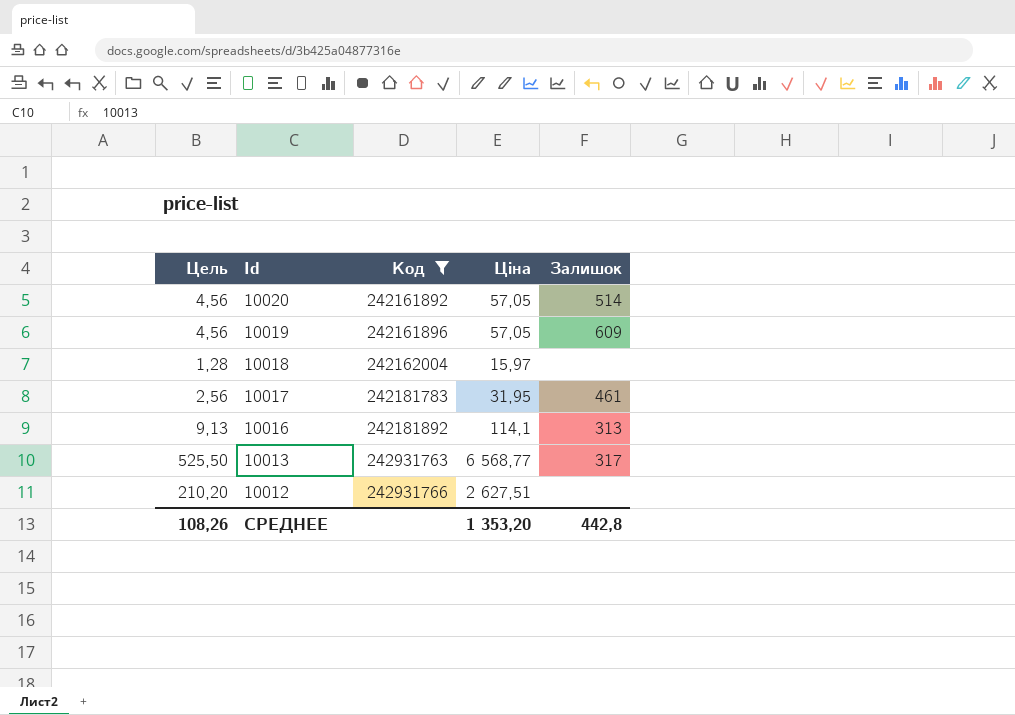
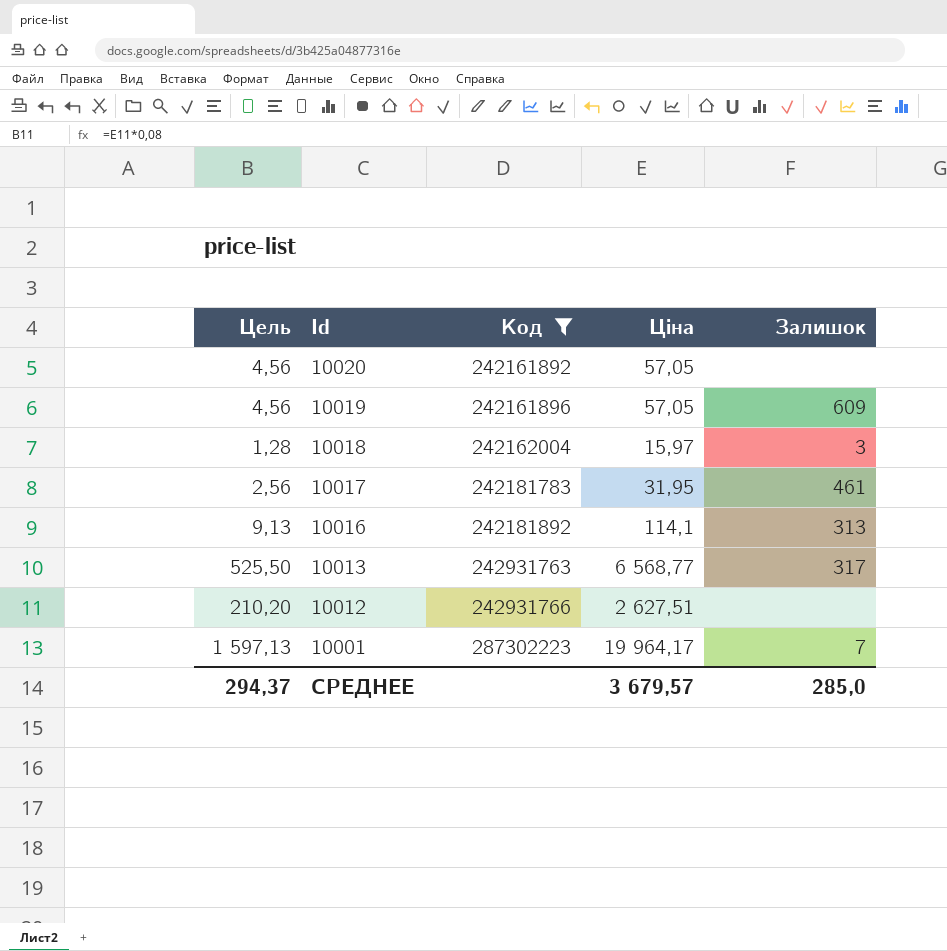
10020 | Залишок: 514 -> none
10018 | Залишок: none -> 3
row 10001: none -> 1 597,13 | 287302223 | 19 964,17 | 7
СРЕДНЕЕ | Цель: 108,26 -> 294,37
СРЕДНЕЕ | Ціна: 1 353,20 -> 3 679,57
СРЕДНЕЕ | Залишок: 442,8 -> 285,0

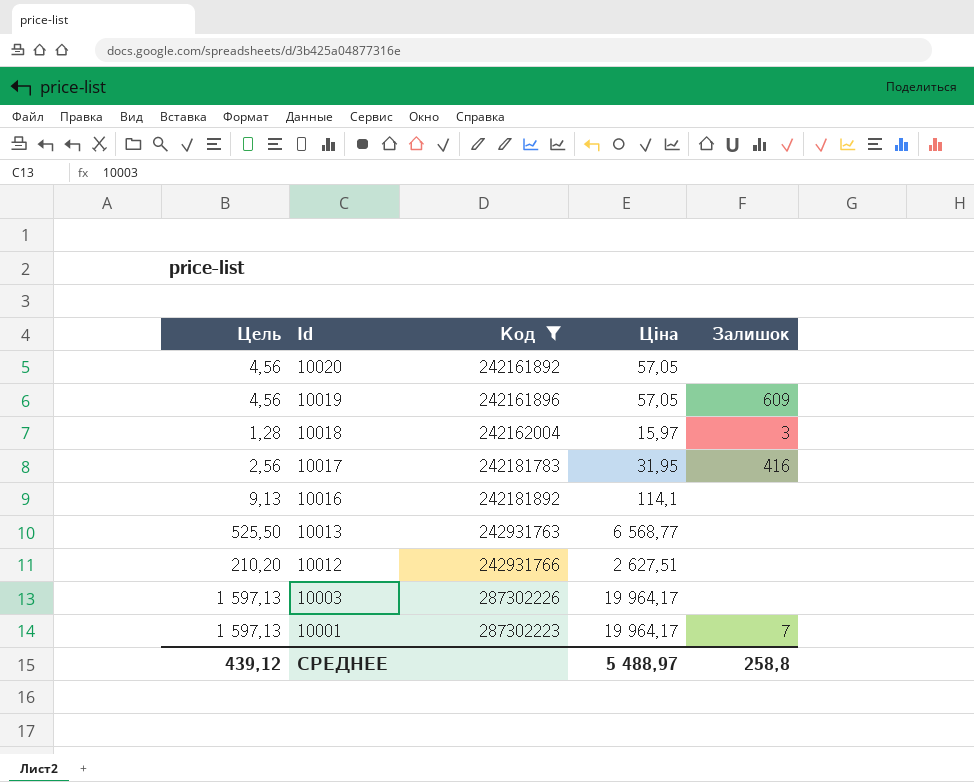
10017 | Залишок: 461 -> 416
10016 | Залишок: 313 -> none
10013 | Залишок: 317 -> none
row 10003: none -> 1 597,13 | 287302226 | 19 964,17 | none
СРЕДНЕЕ | Цель: 294,37 -> 439,12
СРЕДНЕЕ | Ціна: 3 679,57 -> 5 488,97
СРЕДНЕЕ | Залишок: 285,0 -> 258,8

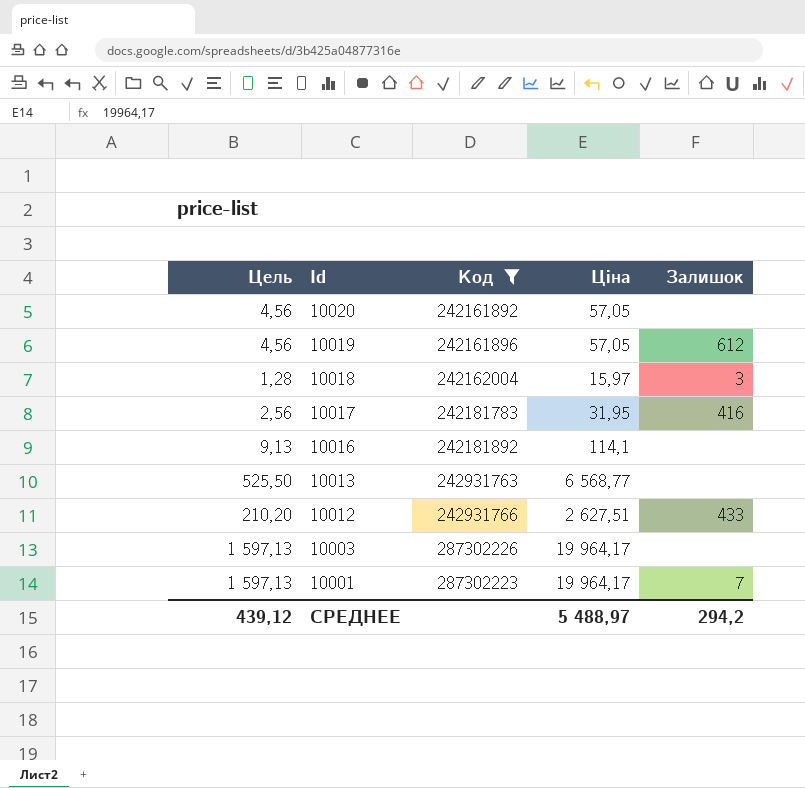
10019 | Залишок: 609 -> 612
10012 | Залишок: none -> 433
СРЕДНЕЕ | Залишок: 258,8 -> 294,2

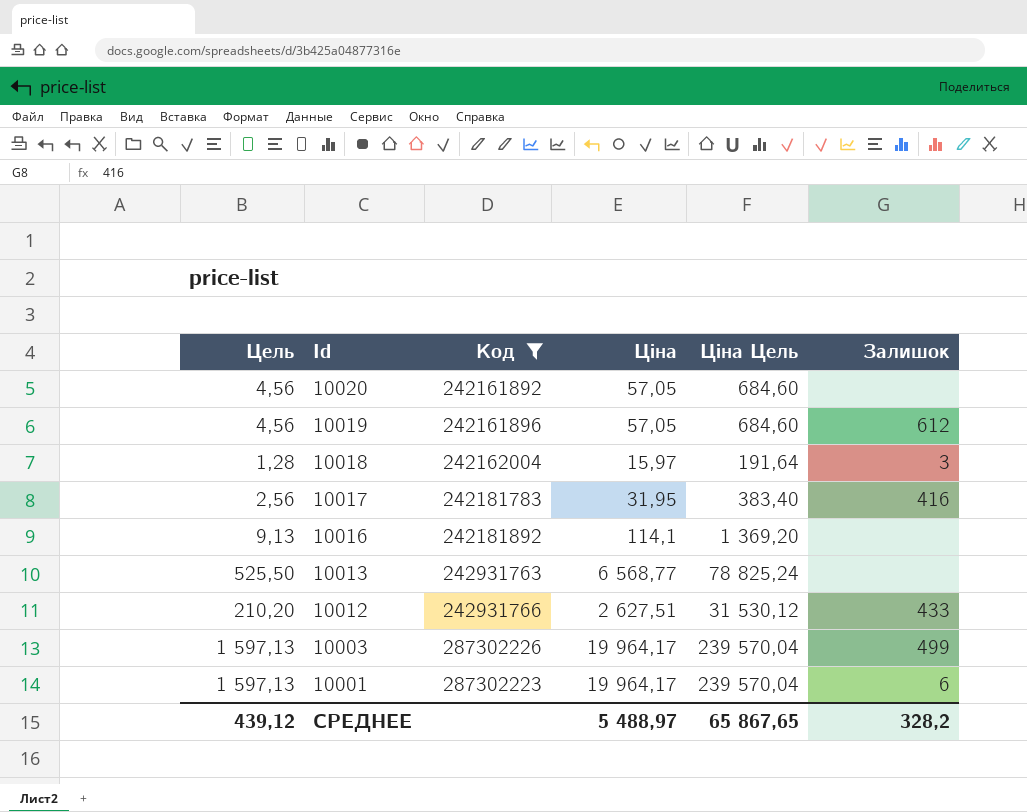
column Ціна Цель | formula: none -> [Ціна] * 12
10003 | Залишок: none -> 499
10001 | Залишок: 7 -> 6
СРЕДНЕЕ | Залишок: 294,2 -> 328,2

